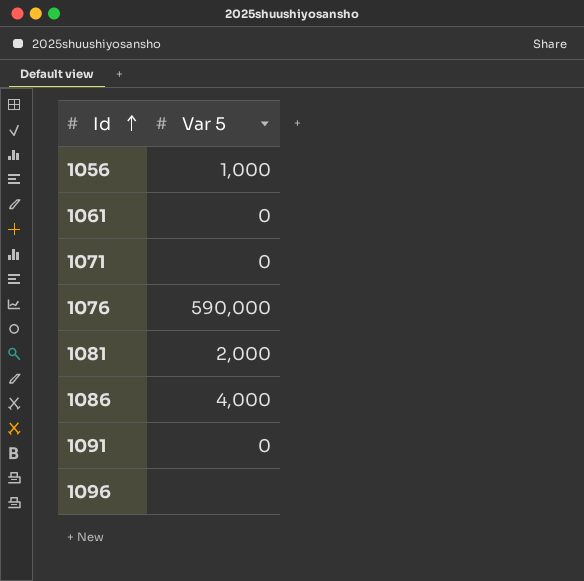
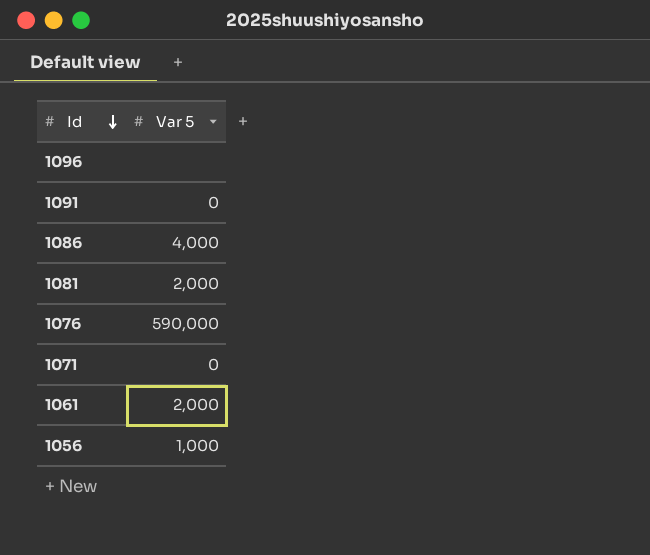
row order: Id ascending -> Id descending
1061 | Var 5: 0 -> 2,000

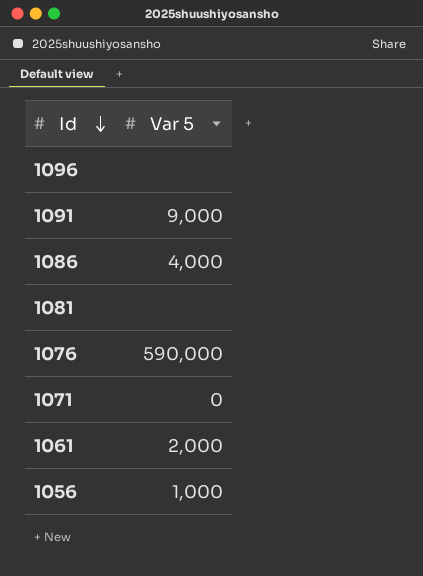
1091 | Var 5: 0 -> 9,000
1081 | Var 5: 2,000 -> none

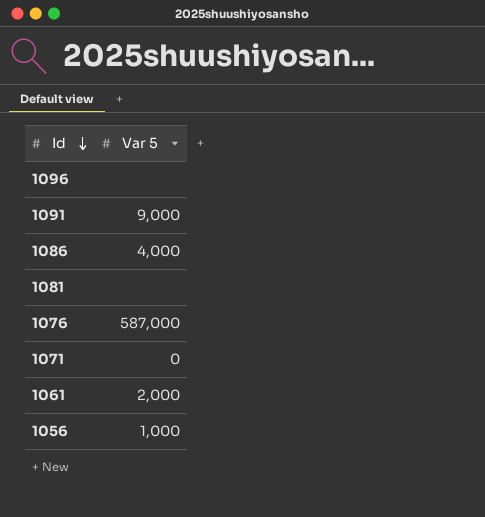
1076 | Var 5: 590,000 -> 587,000

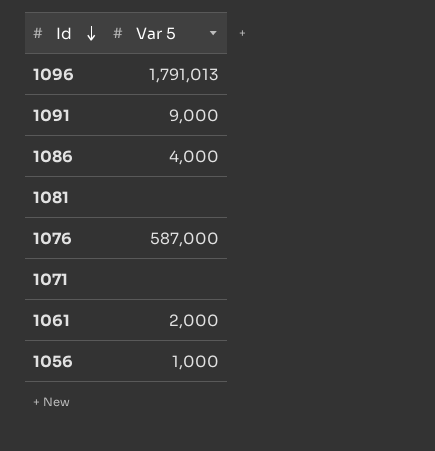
1096 | Var 5: none -> 1,791,013
1071 | Var 5: 0 -> none

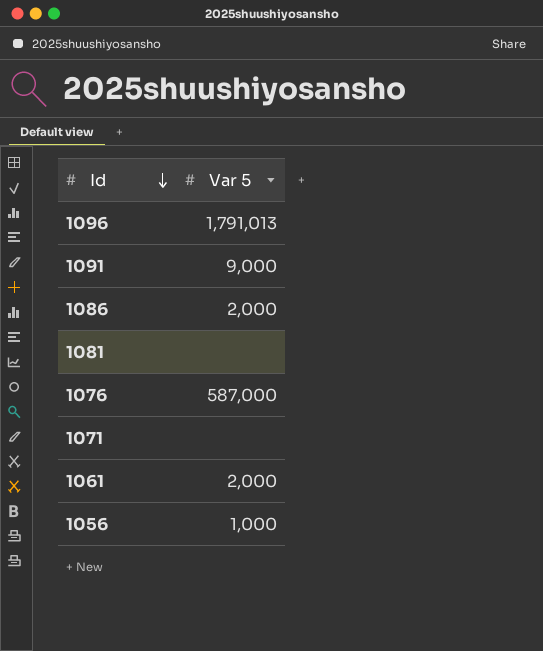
1086 | Var 5: 4,000 -> 2,000

